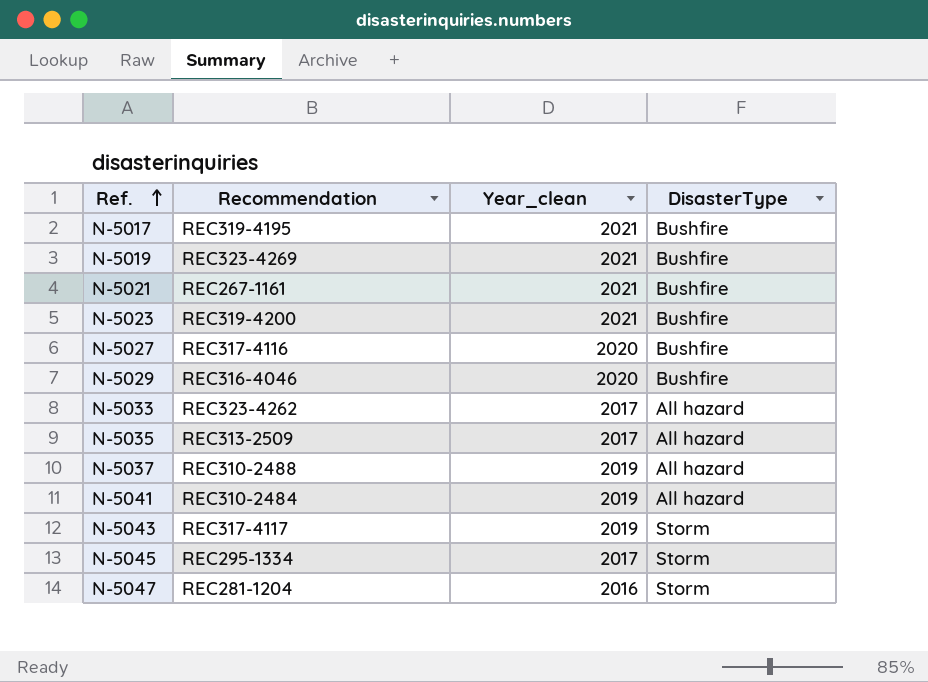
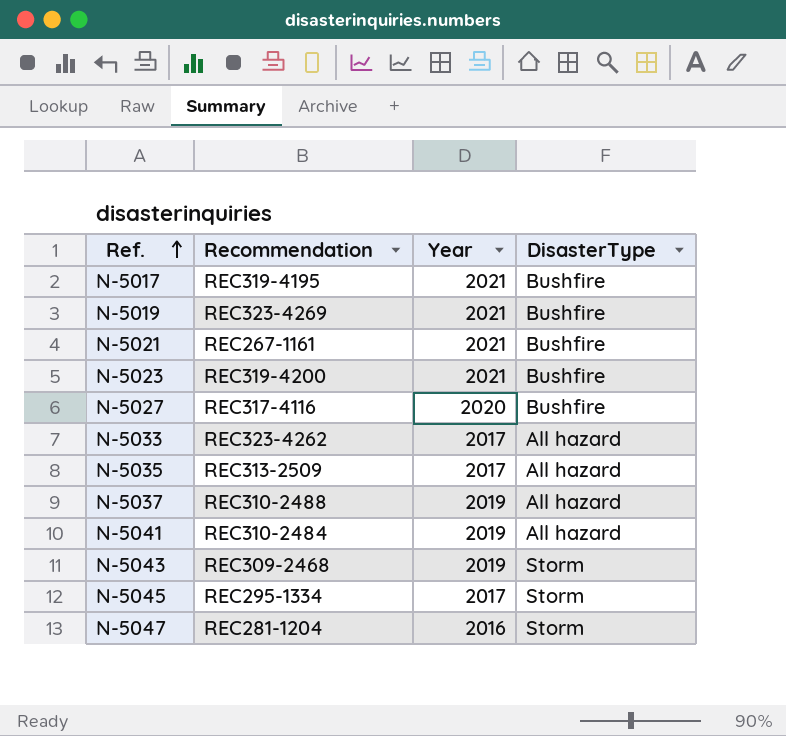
column name: Year_clean -> Year
row N-5029: REC316-4046 | 2020 | Bushfire -> none
N-5043 | Recommendation: REC317-4117 -> REC309-2468

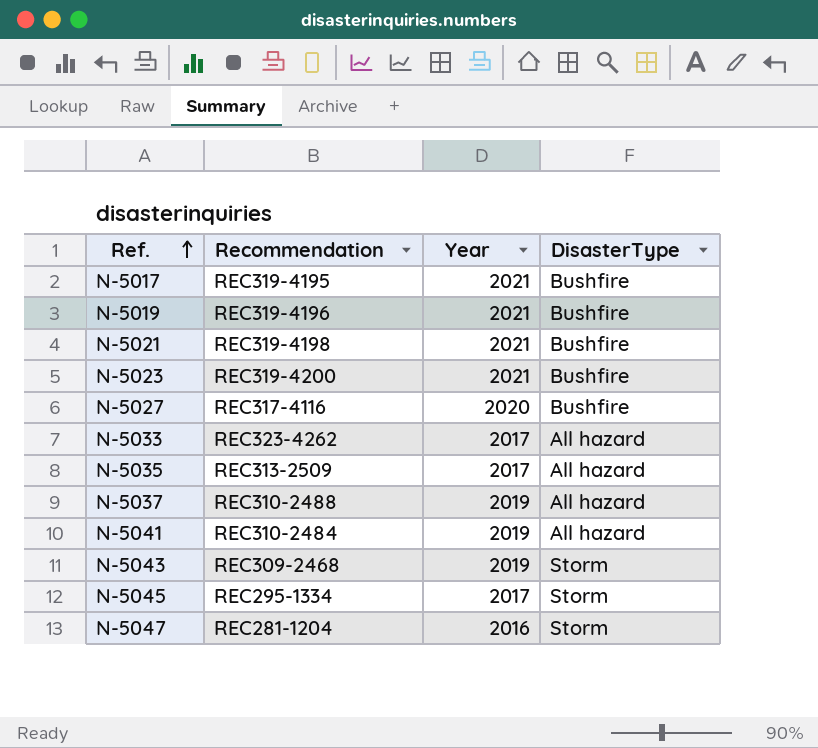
N-5019 | Recommendation: REC323-4269 -> REC319-4196
N-5021 | Recommendation: REC267-1161 -> REC319-4198

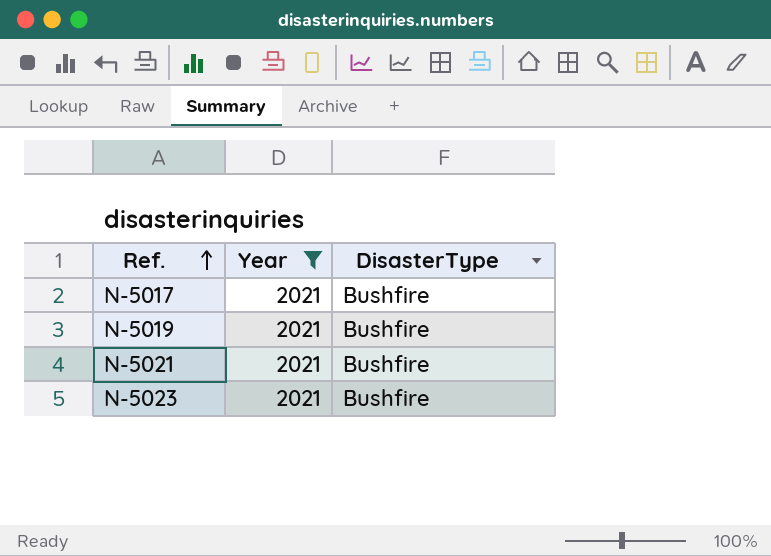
filter: none -> Year = 2021
column Recommendation | position: 2 -> none

